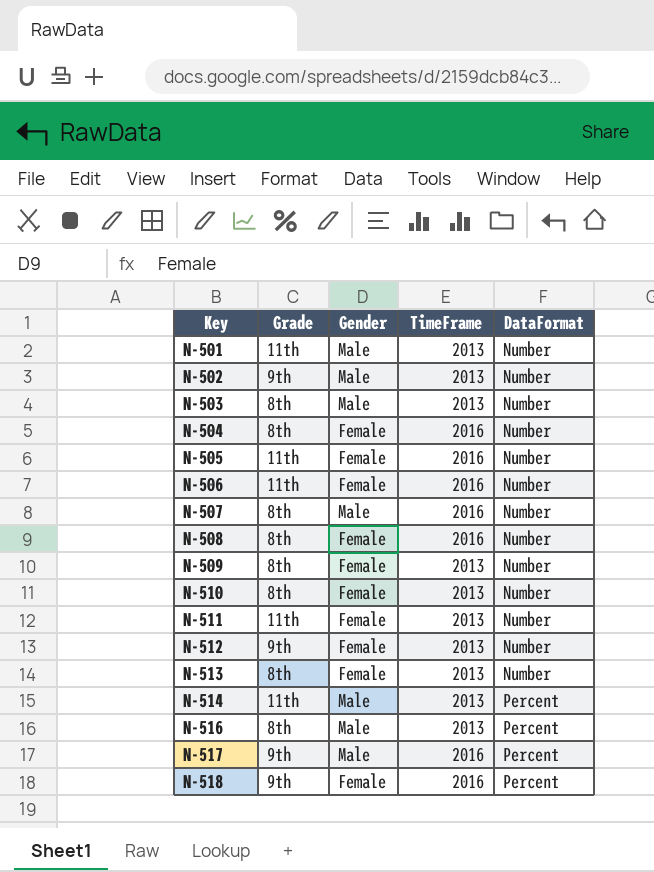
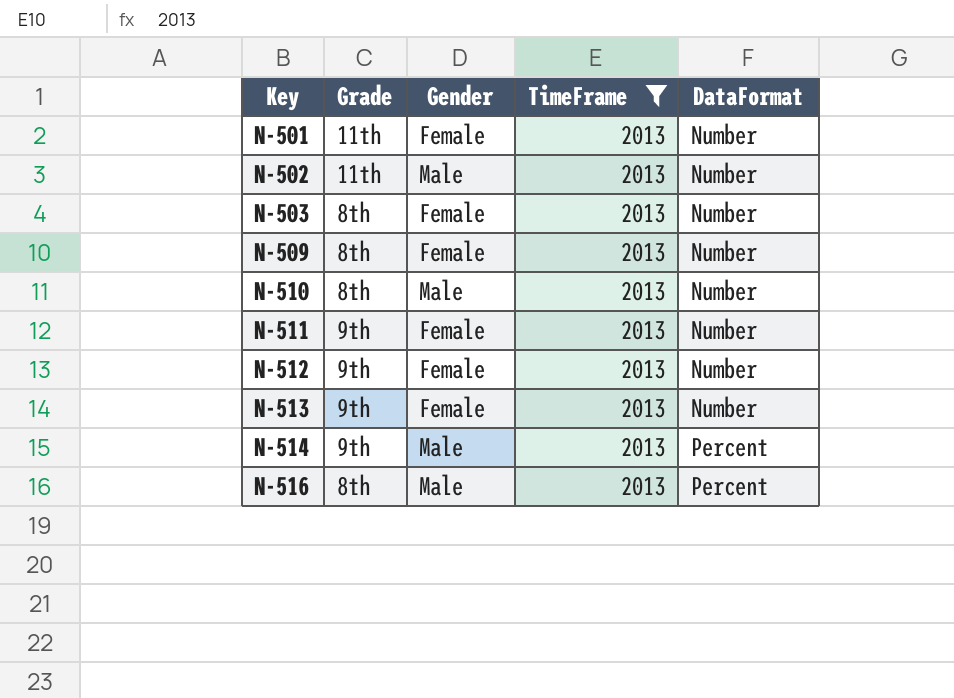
filter: none -> TimeFrame = 2013
N-501 | Gender: Male -> Female
N-502 | Grade: 9th -> 11th
N-503 | Gender: Male -> Female
N-510 | Gender: Female -> Male
N-511 | Grade: 11th -> 9th
N-513 | Grade: 8th -> 9th
N-514 | Grade: 11th -> 9th

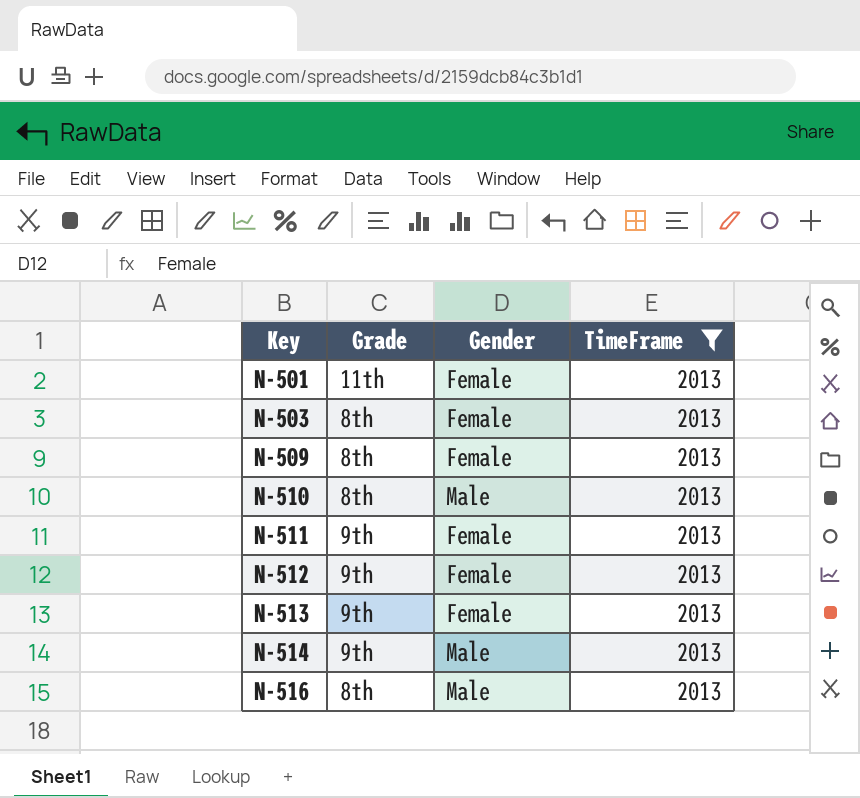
column DataFormat | position: 5 -> none
row N-502: 11th | Male | 2013 | Number -> none

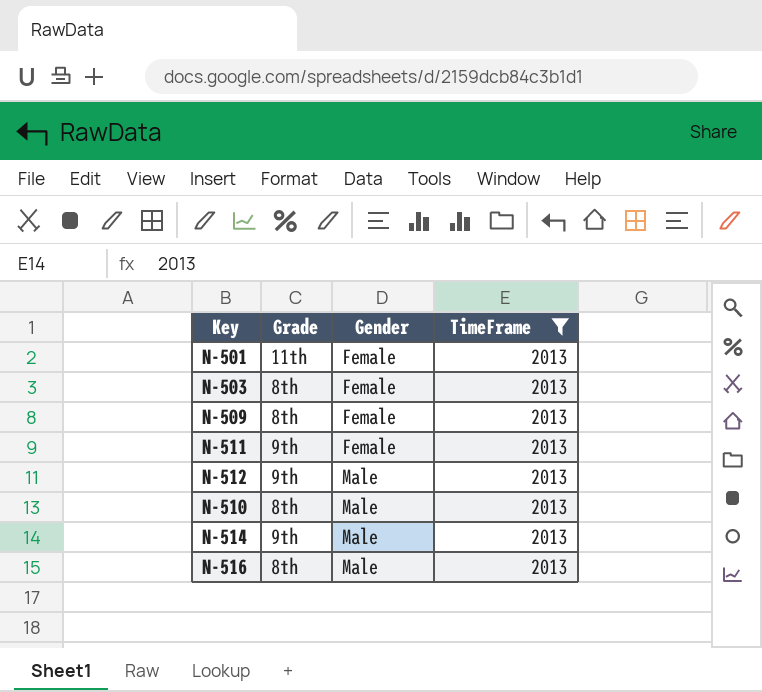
row order: Key ascending -> Gender ascending
row N-513: 9th | Female | 2013 -> none
N-512 | Gender: Female -> Male

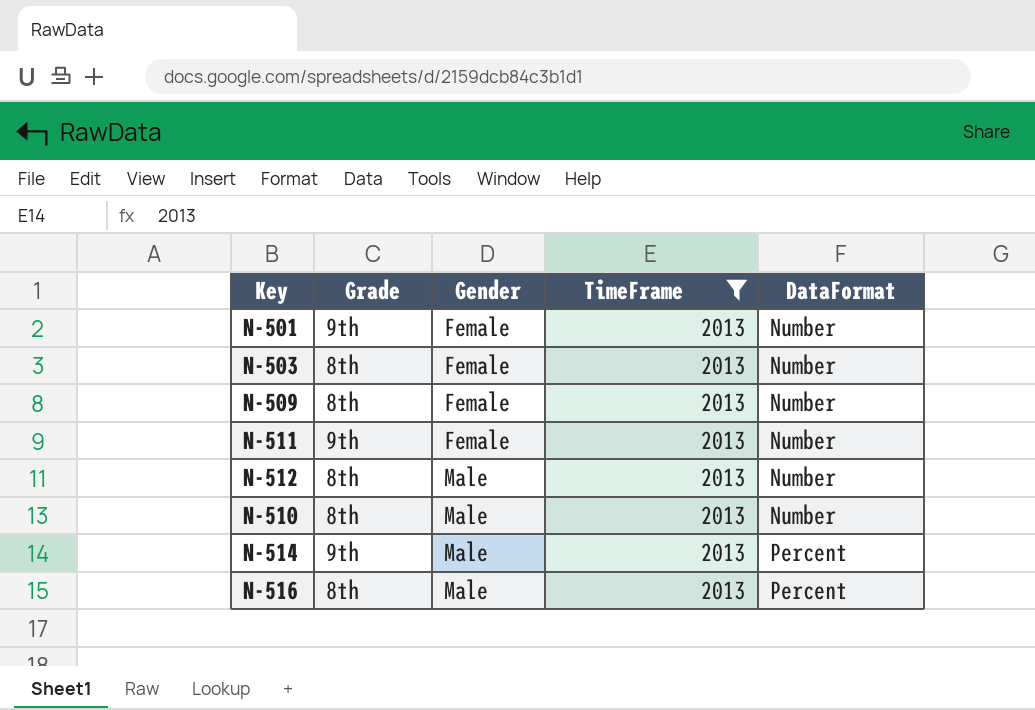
column DataFormat | position: none -> 5
N-501 | Grade: 11th -> 9th
N-512 | Grade: 9th -> 8th

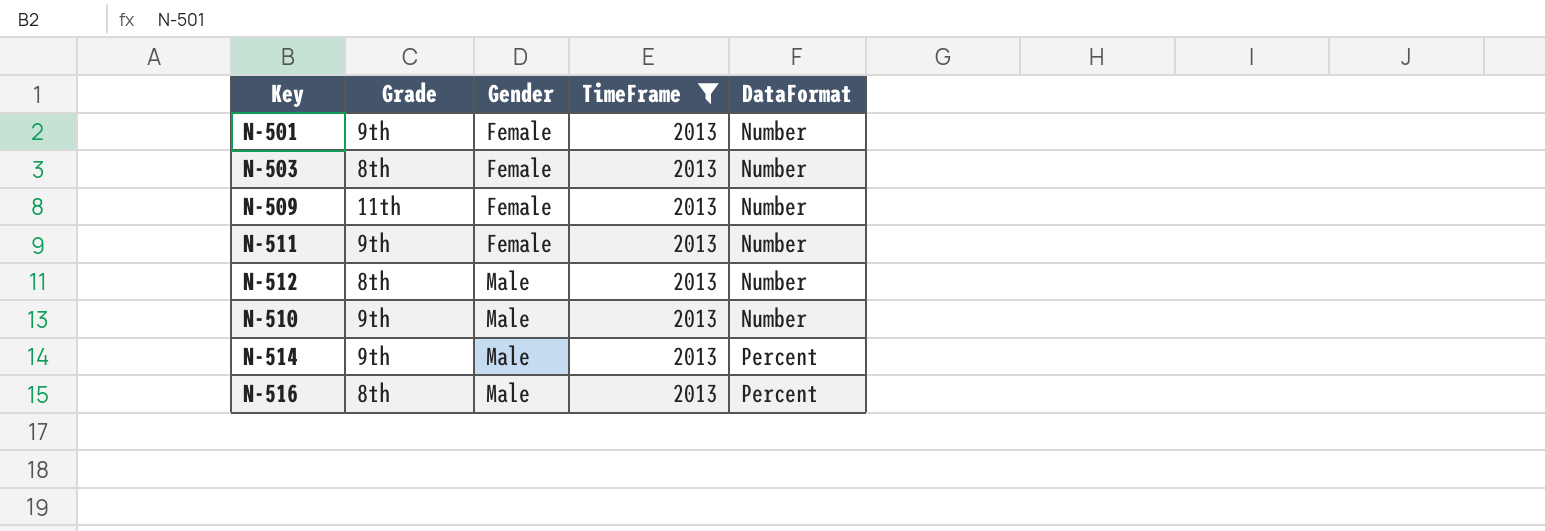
N-509 | Grade: 8th -> 11th
N-510 | Grade: 8th -> 9th

